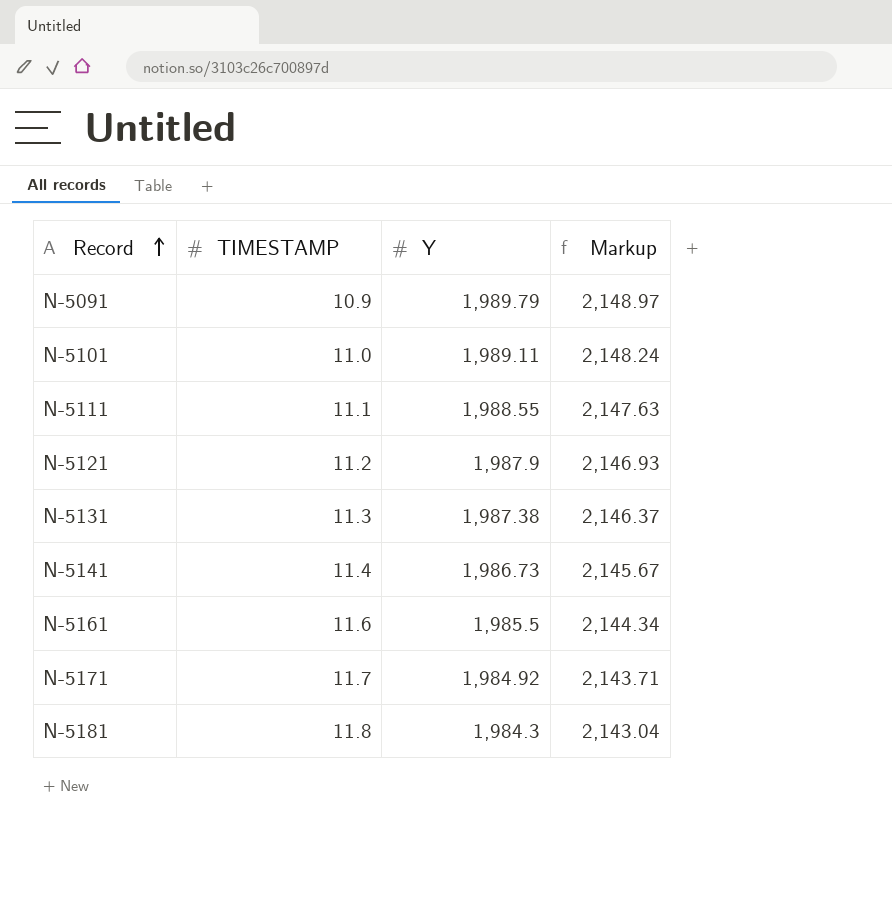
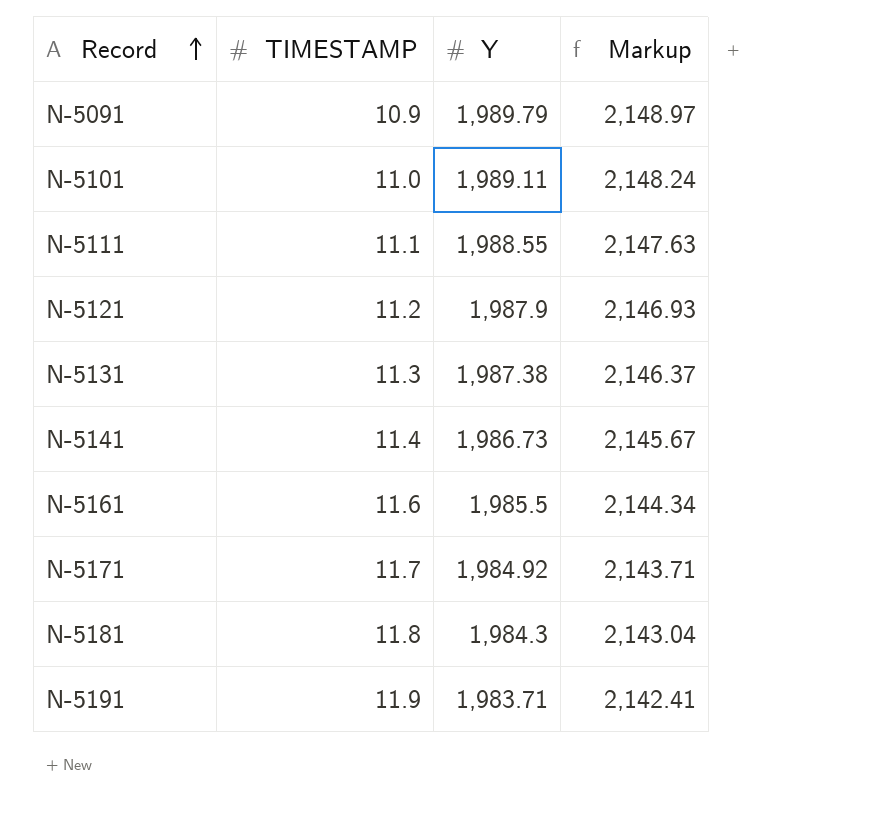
row N-5191: none -> 11.9 | 1,983.71 | 2,142.41

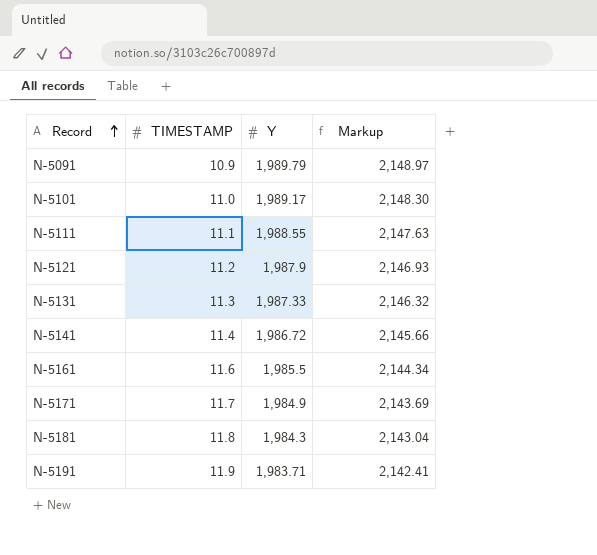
N-5101 | Y: 1,989.11 -> 1,989.17
N-5101 | Markup: 2,148.24 -> 2,148.30
N-5131 | Y: 1,987.38 -> 1,987.33
N-5131 | Markup: 2,146.37 -> 2,146.32
N-5141 | Y: 1,986.73 -> 1,986.72
N-5141 | Markup: 2,145.67 -> 2,145.66
N-5171 | Y: 1,984.92 -> 1,984.9
N-5171 | Markup: 2,143.71 -> 2,143.69

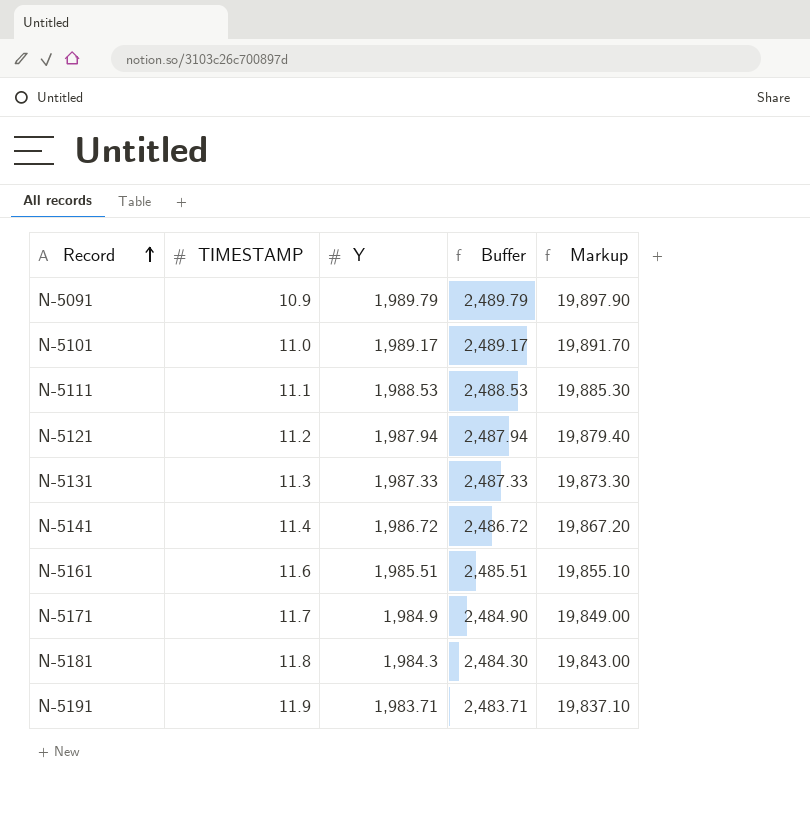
column Buffer | formula: none -> [Y] + 500
column Markup | formula: [Y] * 1.08 -> [Y] * 10
N-5111 | Y: 1,988.55 -> 1,988.53
N-5121 | Y: 1,987.9 -> 1,987.94
N-5161 | Y: 1,985.5 -> 1,985.51

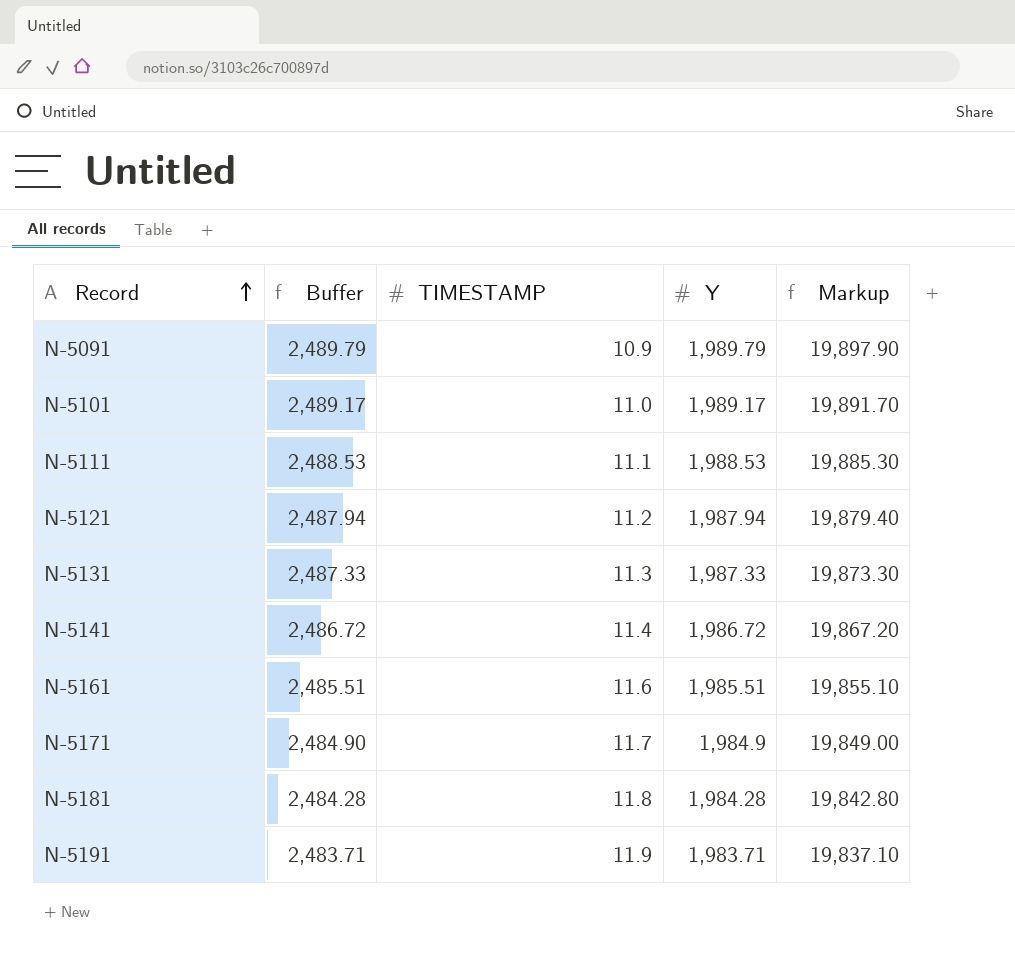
column Buffer | position: 4 -> 2
N-5181 | Buffer: 2,484.30 -> 2,484.28
N-5181 | Y: 1,984.3 -> 1,984.28
N-5181 | Markup: 19,843.00 -> 19,842.80

